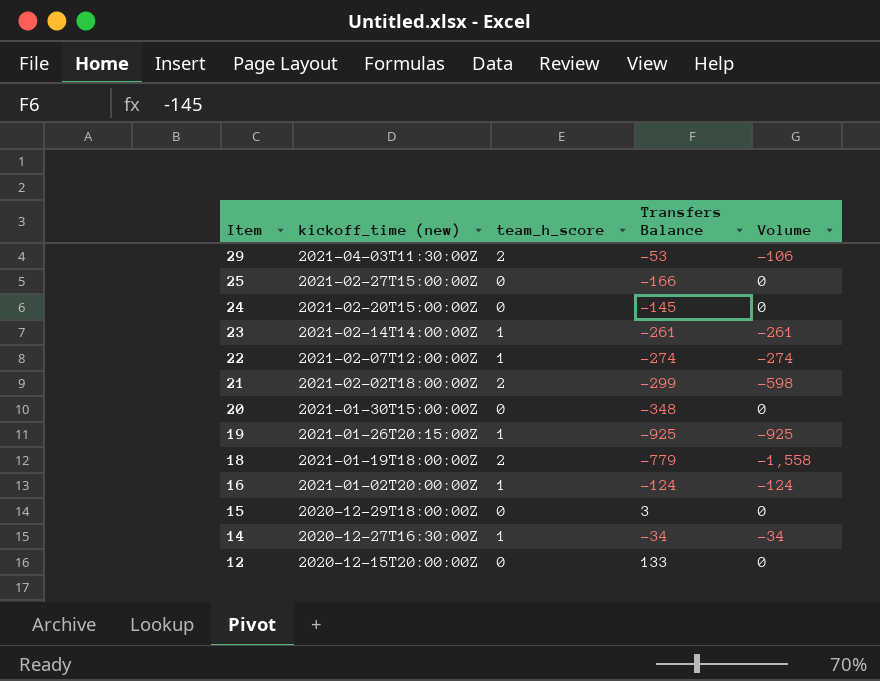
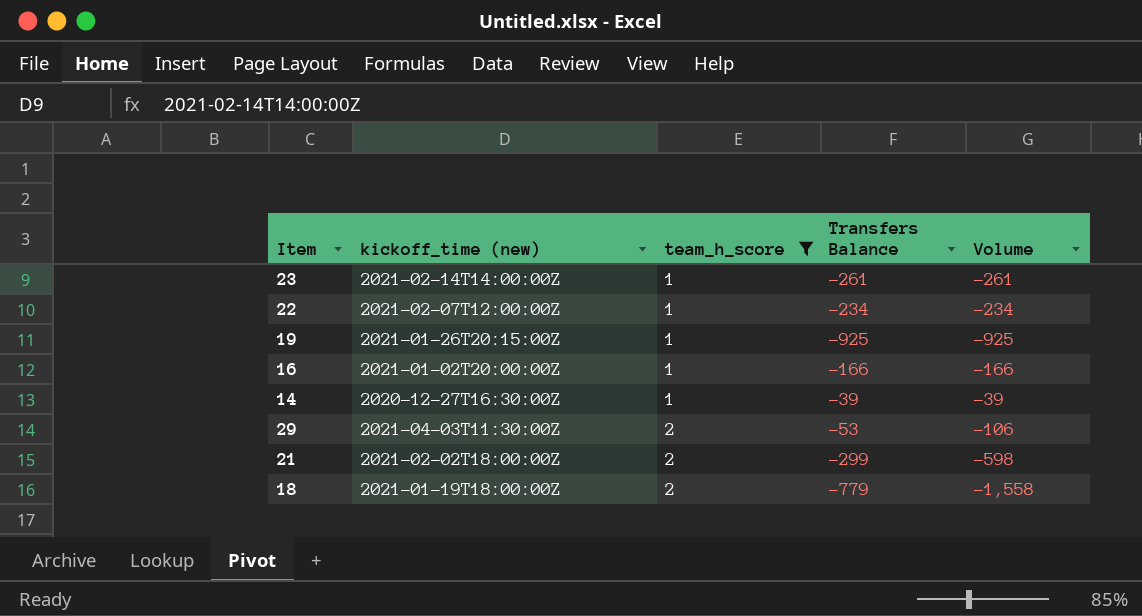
filter: none -> team_h_score != 0
row order: Item descending -> team_h_score ascending
22 | Transfers Balance: -274 -> -234
22 | Volume: -274 -> -234
16 | Transfers Balance: -124 -> -166
16 | Volume: -124 -> -166
14 | Transfers Balance: -34 -> -39
14 | Volume: -34 -> -39

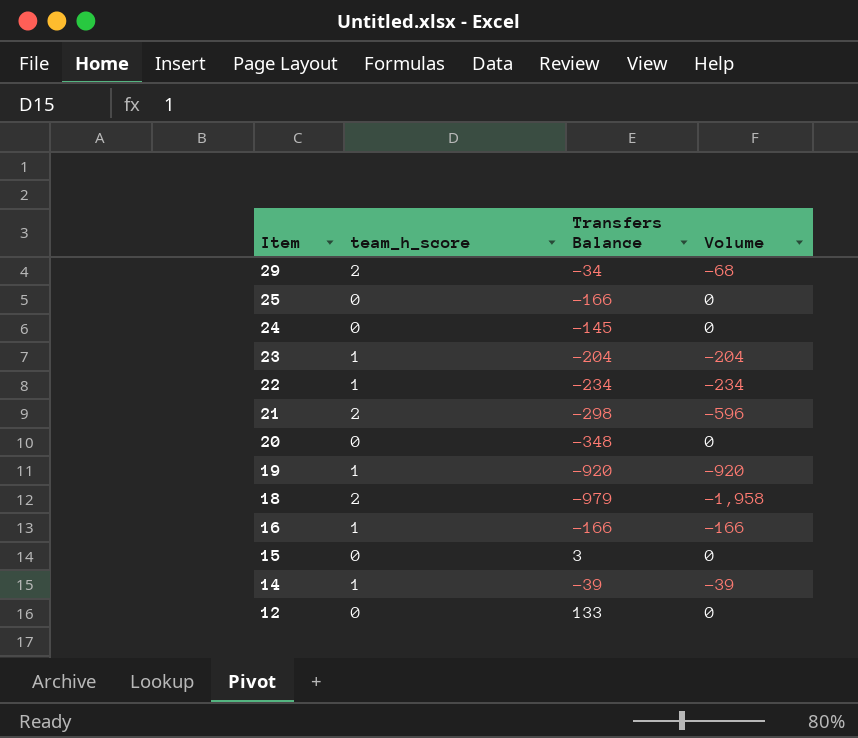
filter: team_h_score != 0 -> none
row order: team_h_score ascending -> Item descending
column kickoff_time (new) | position: 2 -> none
29 | Transfers Balance: -53 -> -34
29 | Volume: -106 -> -68
23 | Transfers Balance: -261 -> -204
23 | Volume: -261 -> -204
21 | Transfers Balance: -299 -> -298
21 | Volume: -598 -> -596
19 | Transfers Balance: -925 -> -920
19 | Volume: -925 -> -920
18 | Transfers Balance: -779 -> -979
18 | Volume: -1,558 -> -1,958

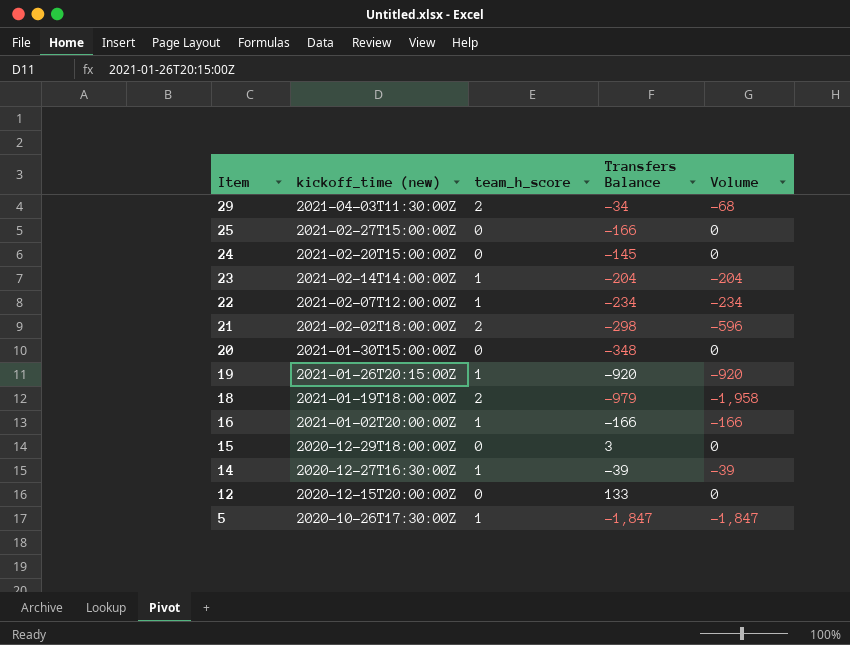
column kickoff_time (new) | position: none -> 2
row 5: none -> 2020-10-26T17:30:00Z | 1 | -1,847 | -1,847

